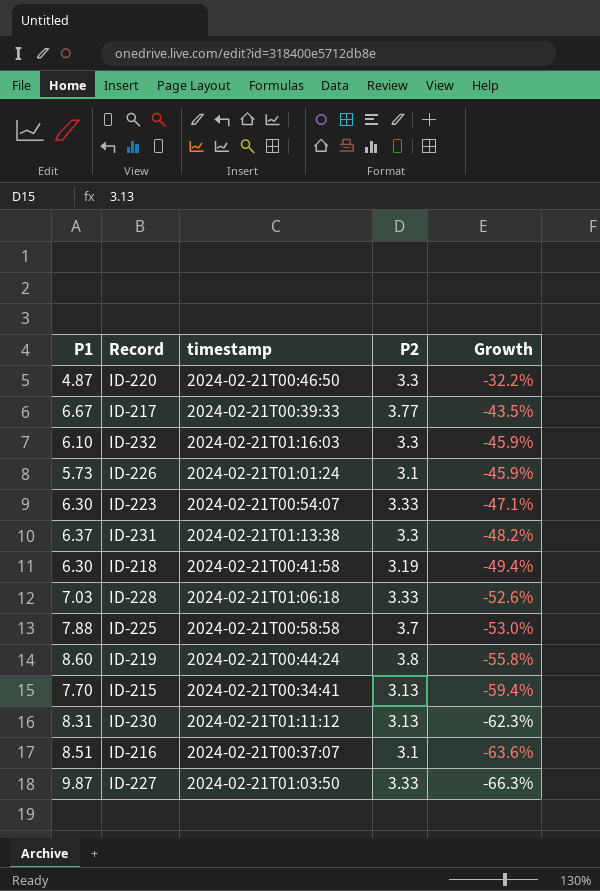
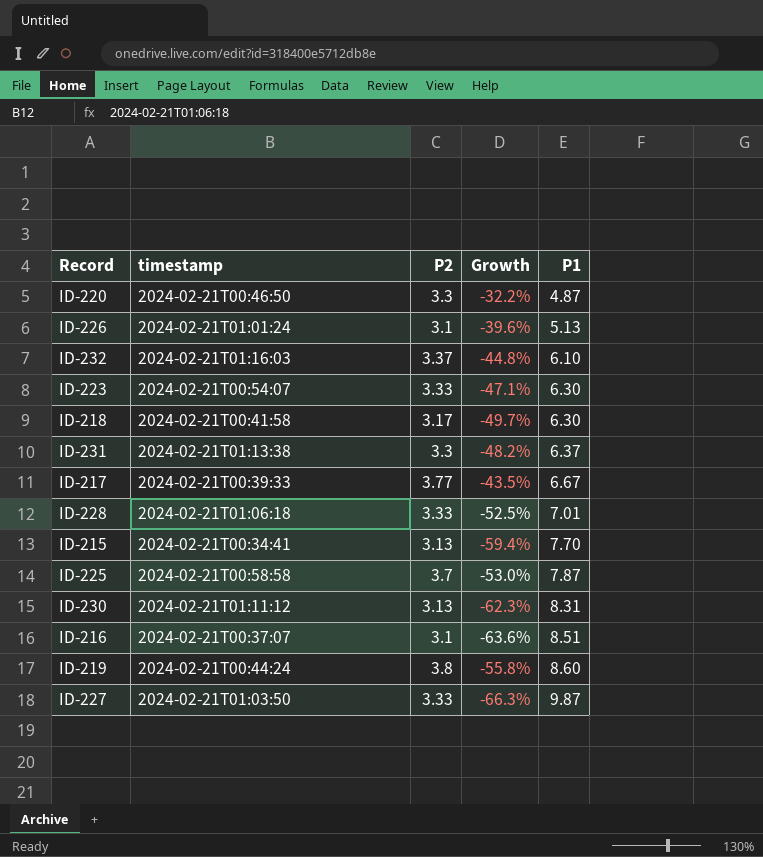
row order: Growth descending -> P1 ascending
column P1 | position: 1 -> 5
ID-226 | Growth: -45.9% -> -39.6%
ID-226 | P1: 5.73 -> 5.13
ID-232 | P2: 3.3 -> 3.37
ID-232 | Growth: -45.9% -> -44.8%
ID-218 | P2: 3.19 -> 3.17
ID-218 | Growth: -49.4% -> -49.7%
ID-228 | Growth: -52.6% -> -52.5%
ID-228 | P1: 7.03 -> 7.01
ID-225 | P1: 7.88 -> 7.87

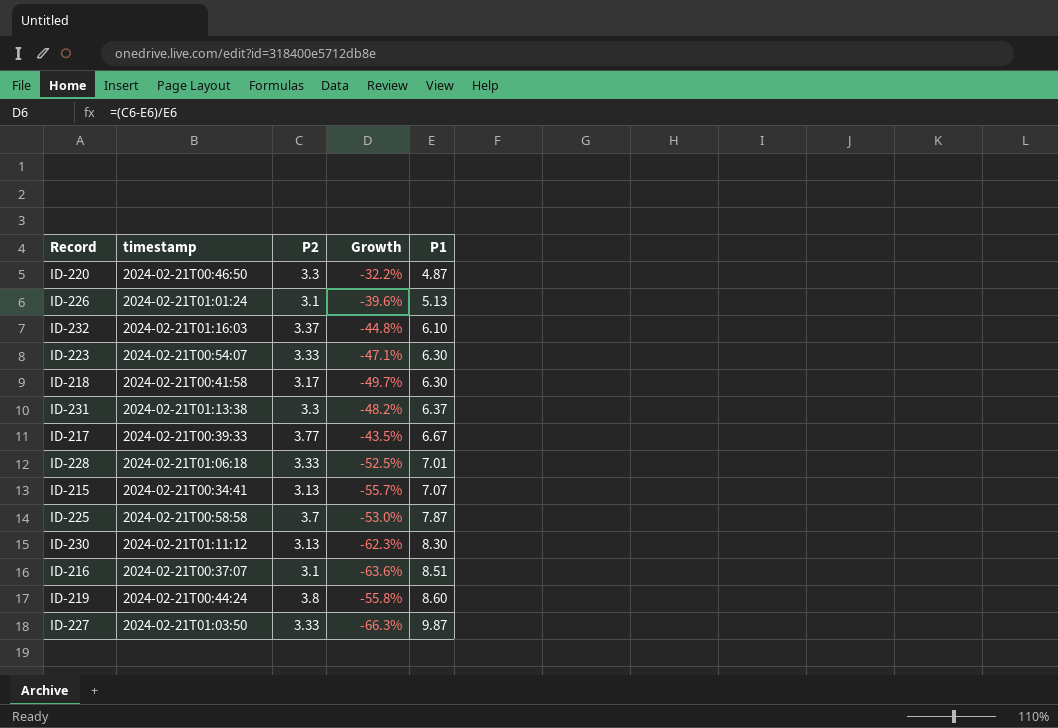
ID-215 | Growth: -59.4% -> -55.7%
ID-215 | P1: 7.70 -> 7.07
ID-230 | P1: 8.31 -> 8.30

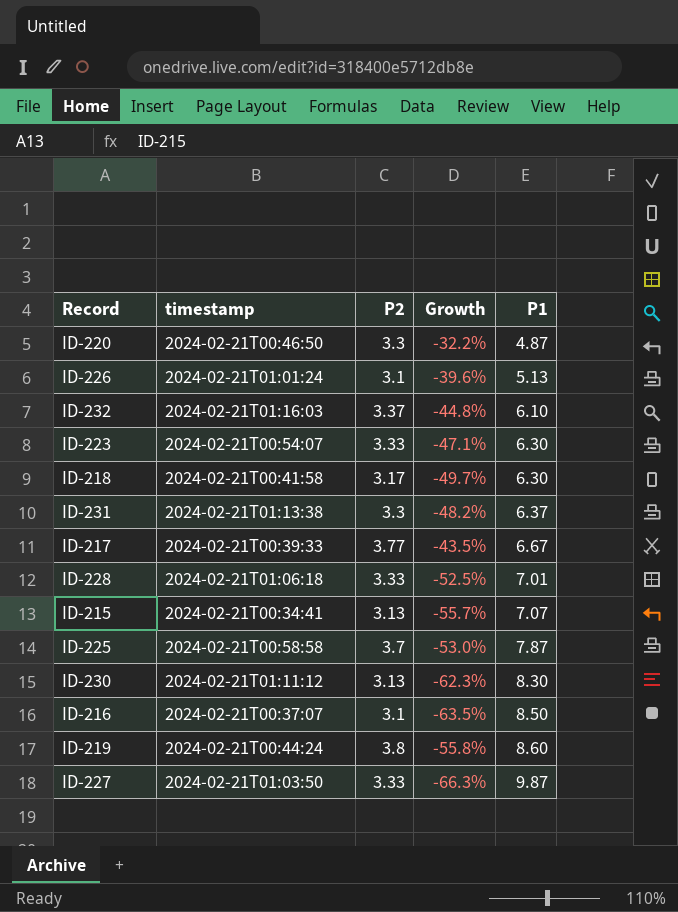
ID-216 | Growth: -63.6% -> -63.5%
ID-216 | P1: 8.51 -> 8.50

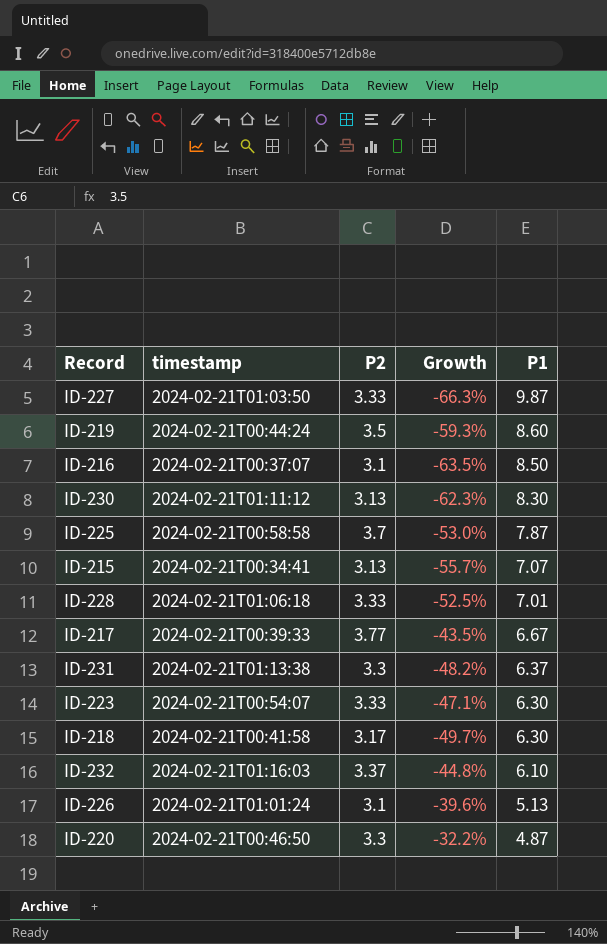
row order: P1 ascending -> P1 descending
ID-219 | P2: 3.8 -> 3.5
ID-219 | Growth: -55.8% -> -59.3%

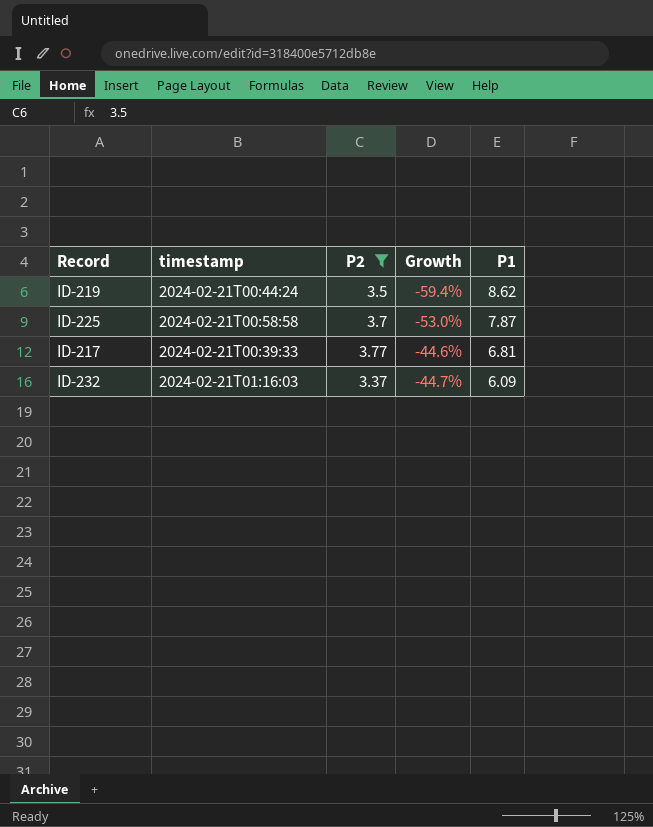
filter: none -> P2 >= 3.37
ID-219 | Growth: -59.3% -> -59.4%
ID-219 | P1: 8.60 -> 8.62
ID-217 | Growth: -43.5% -> -44.6%
ID-217 | P1: 6.67 -> 6.81
ID-232 | Growth: -44.8% -> -44.7%
ID-232 | P1: 6.10 -> 6.09

